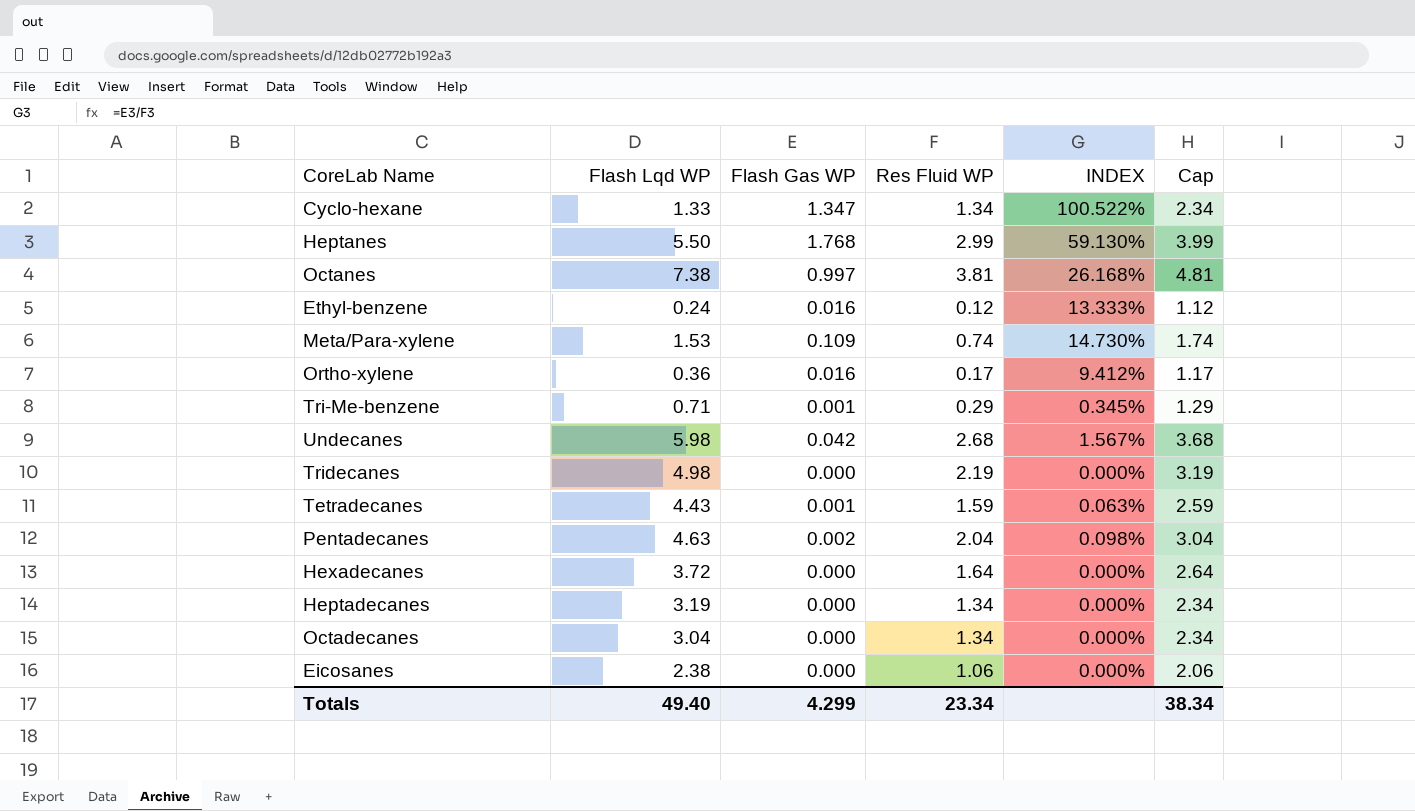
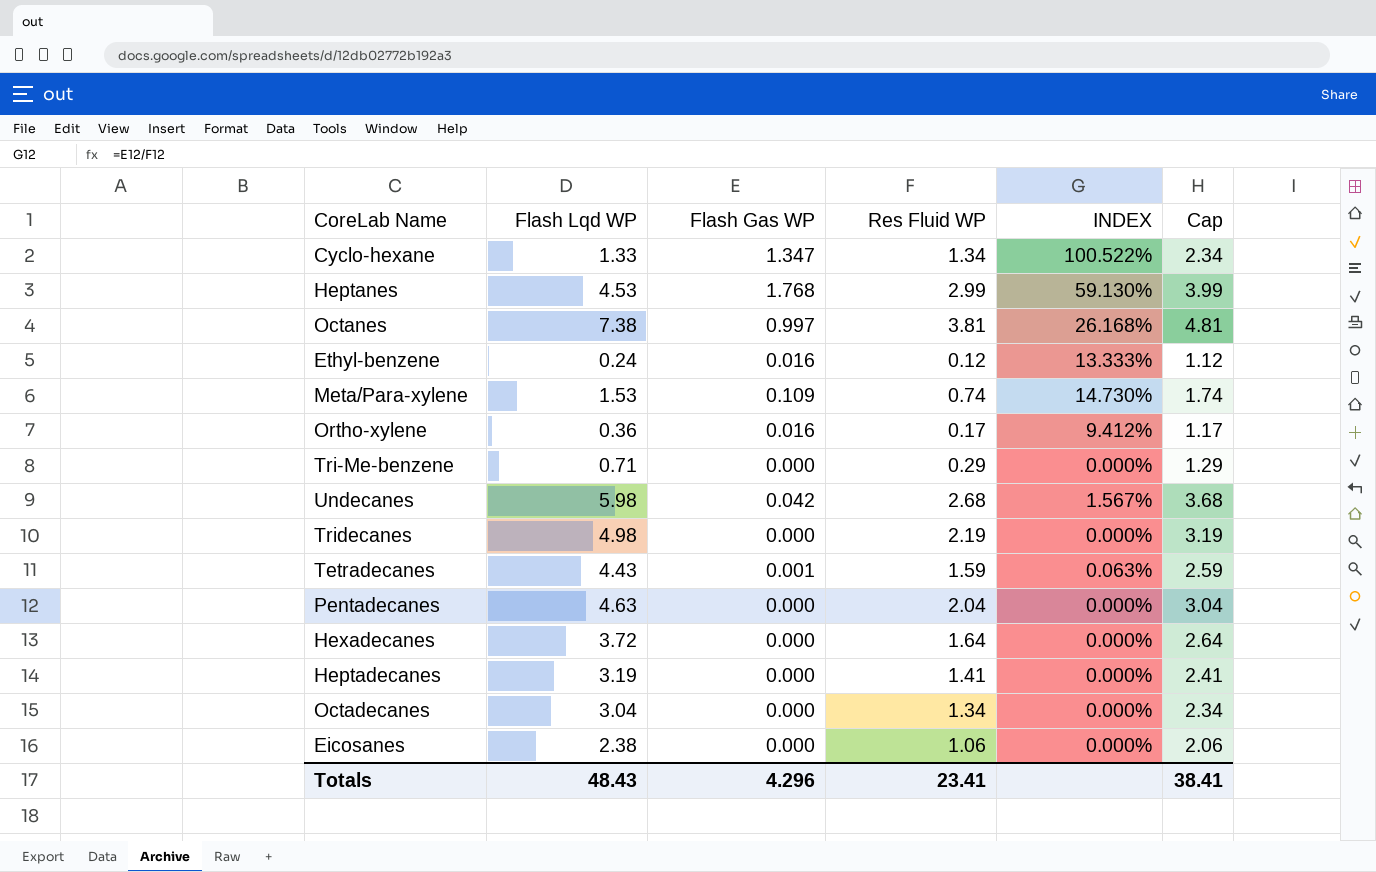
Heptanes | Flash Lqd WP: 5.50 -> 4.53
Tri-Me-benzene | Flash Gas WP: 0.001 -> 0.000
Tri-Me-benzene | INDEX: 0.345% -> 0.000%
Pentadecanes | Flash Gas WP: 0.002 -> 0.000
Pentadecanes | INDEX: 0.098% -> 0.000%
Heptadecanes | Res Fluid WP: 1.34 -> 1.41
Heptadecanes | Cap: 2.34 -> 2.41
Totals | Flash Lqd WP: 49.40 -> 48.43
Totals | Flash Gas WP: 4.299 -> 4.296
Totals | Res Fluid WP: 23.34 -> 23.41
Totals | Cap: 38.34 -> 38.41

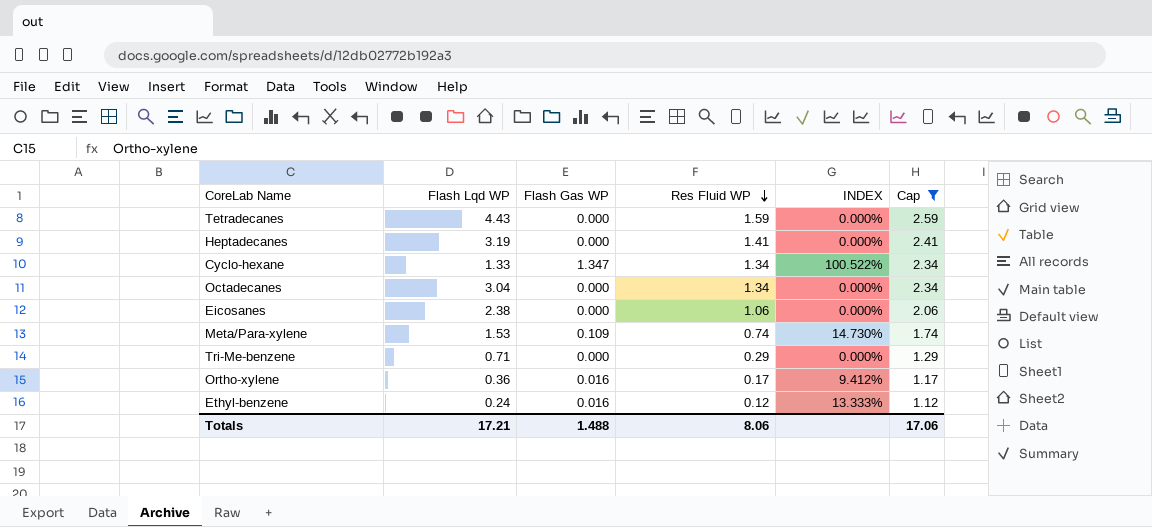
filter: none -> Cap <= 2.59
row order: none -> Res Fluid WP descending
Tetradecanes | Flash Gas WP: 0.001 -> 0.000
Tetradecanes | INDEX: 0.063% -> 0.000%
Totals | Flash Lqd WP: 48.43 -> 17.21
Totals | Flash Gas WP: 4.296 -> 1.488
Totals | Res Fluid WP: 23.41 -> 8.06
Totals | Cap: 38.41 -> 17.06

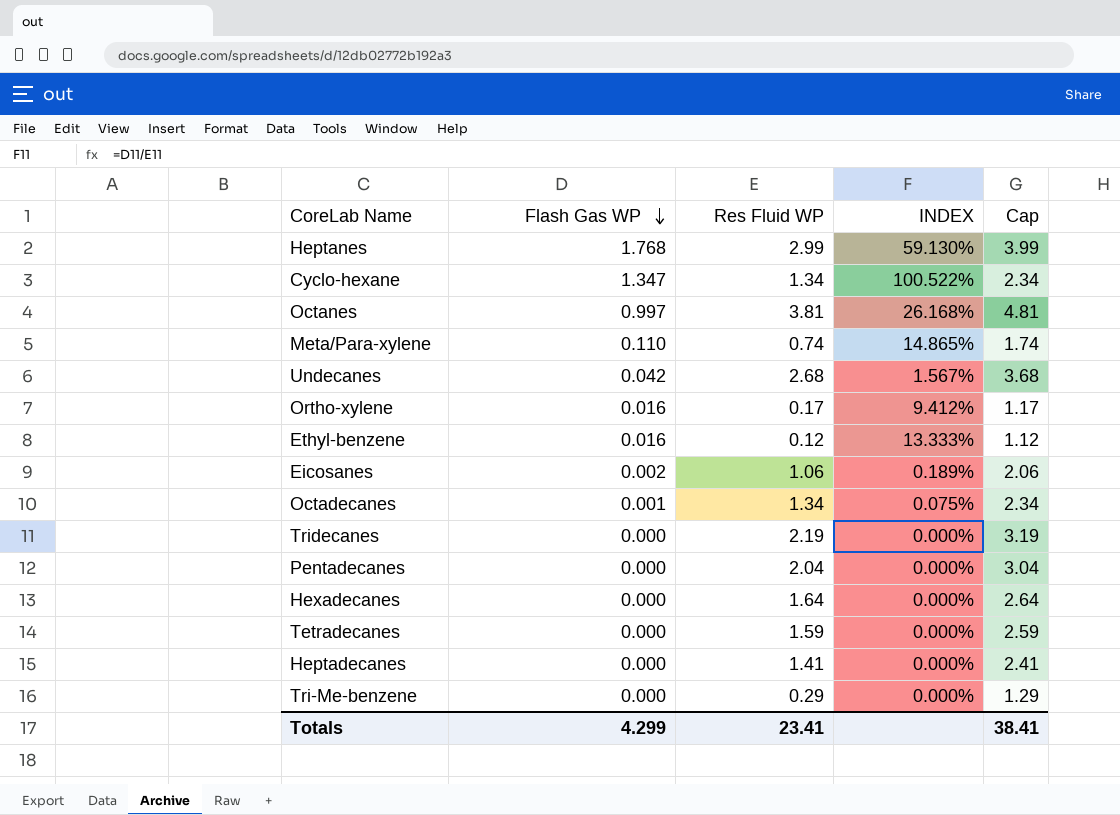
filter: Cap <= 2.59 -> none
row order: Res Fluid WP descending -> Flash Gas WP descending
column Flash Lqd WP | position: 2 -> none
Meta/Para-xylene | Flash Gas WP: 0.109 -> 0.110
Meta/Para-xylene | INDEX: 14.730% -> 14.865%
Eicosanes | Flash Gas WP: 0.000 -> 0.002
Eicosanes | INDEX: 0.000% -> 0.189%
Octadecanes | Flash Gas WP: 0.000 -> 0.001
Octadecanes | INDEX: 0.000% -> 0.075%
Totals | Flash Gas WP: 1.488 -> 4.299
Totals | Res Fluid WP: 8.06 -> 23.41
Totals | Cap: 17.06 -> 38.41

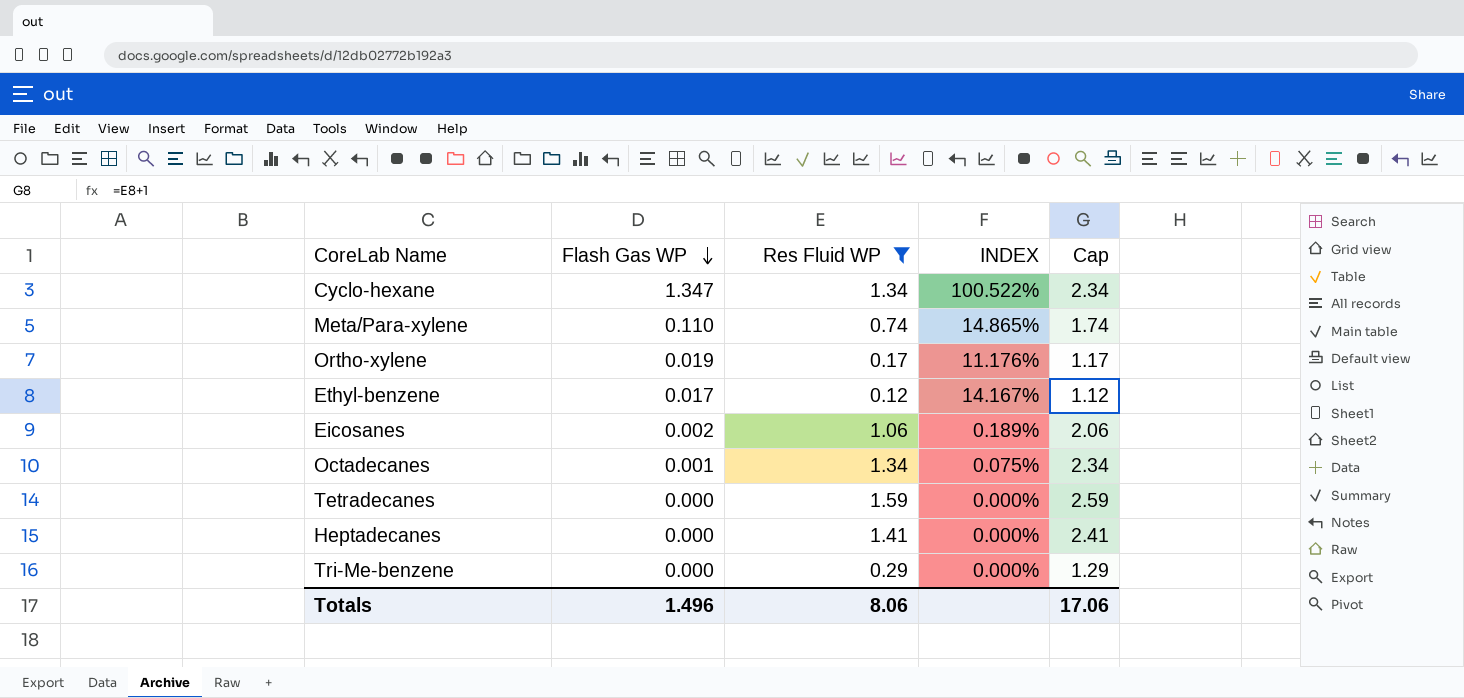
filter: none -> Res Fluid WP <= 1.59
Ortho-xylene | Flash Gas WP: 0.016 -> 0.019
Ortho-xylene | INDEX: 9.412% -> 11.176%
Ethyl-benzene | Flash Gas WP: 0.016 -> 0.017
Ethyl-benzene | INDEX: 13.333% -> 14.167%
Totals | Flash Gas WP: 4.299 -> 1.496
Totals | Res Fluid WP: 23.41 -> 8.06
Totals | Cap: 38.41 -> 17.06

